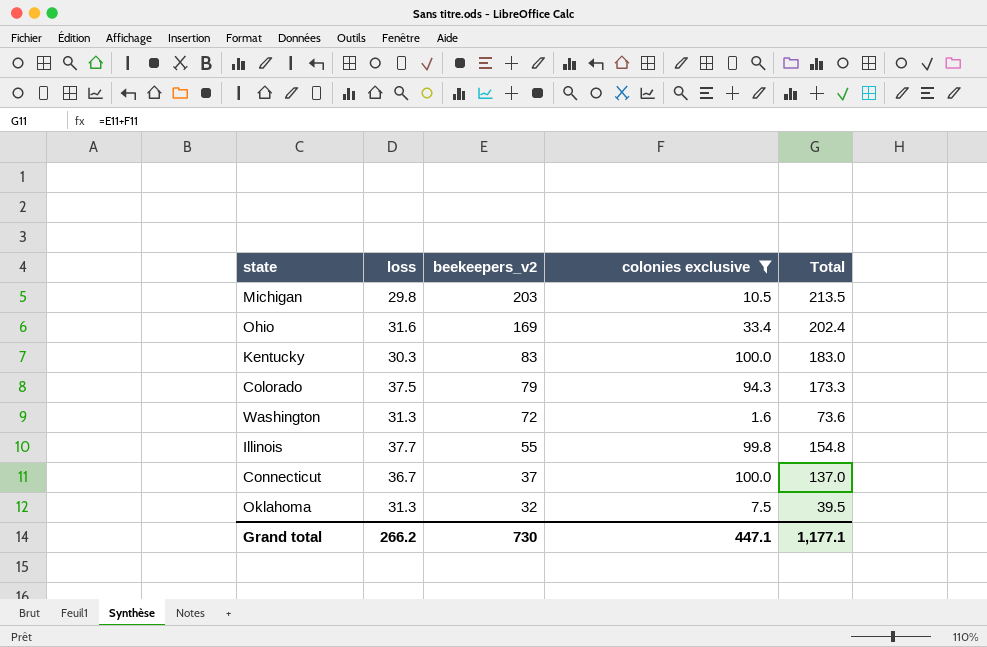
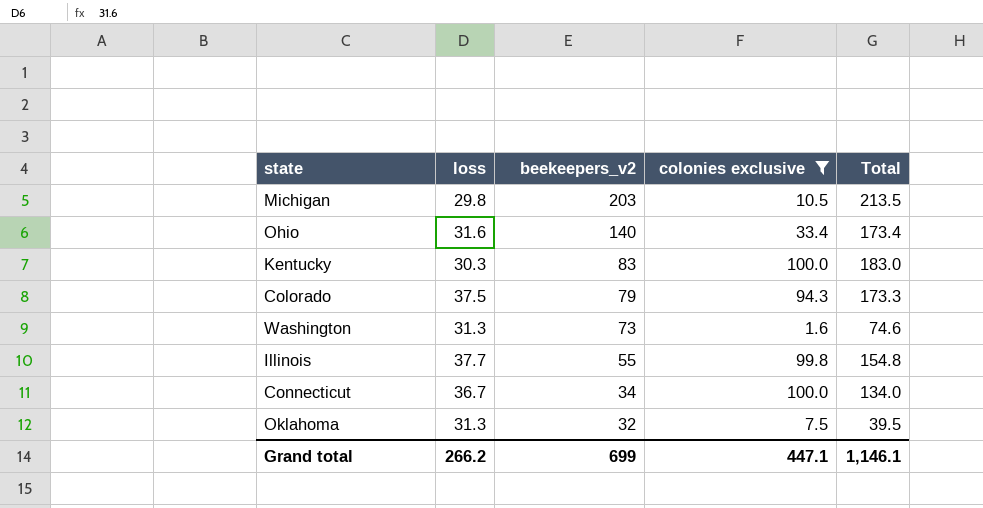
Ohio | beekeepers_v2: 169 -> 140
Ohio | Total: 202.4 -> 173.4
Washington | beekeepers_v2: 72 -> 73
Washington | Total: 73.6 -> 74.6
Connecticut | beekeepers_v2: 37 -> 34
Connecticut | Total: 137.0 -> 134.0
Grand total | beekeepers_v2: 730 -> 699
Grand total | Total: 1,177.1 -> 1,146.1

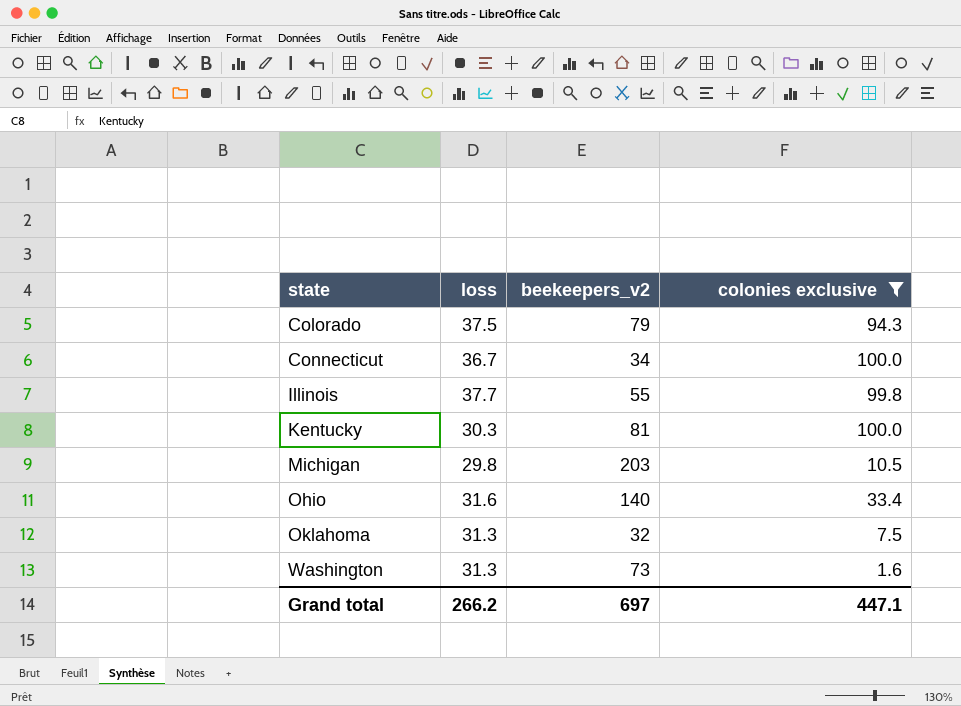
row order: beekeepers_v2 descending -> state ascending
column Total | formula: [beekeepers_v2] + [colonies exclusive] -> none
Kentucky | beekeepers_v2: 83 -> 81
Grand total | beekeepers_v2: 699 -> 697

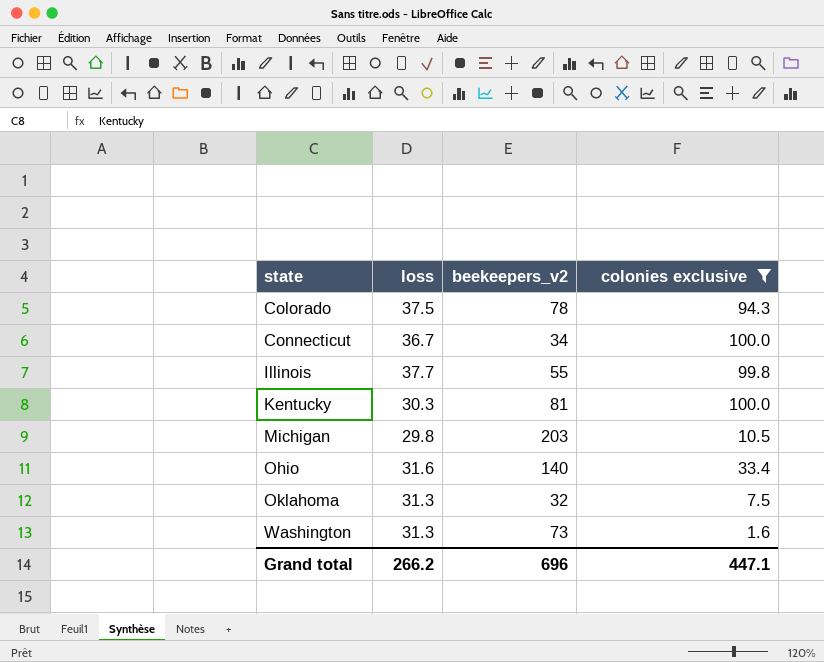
Colorado | beekeepers_v2: 79 -> 78
Grand total | beekeepers_v2: 697 -> 696

